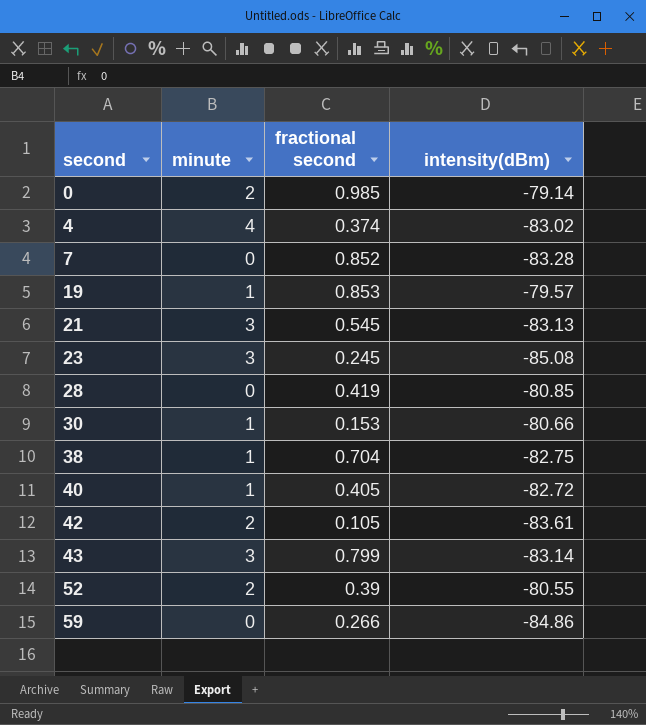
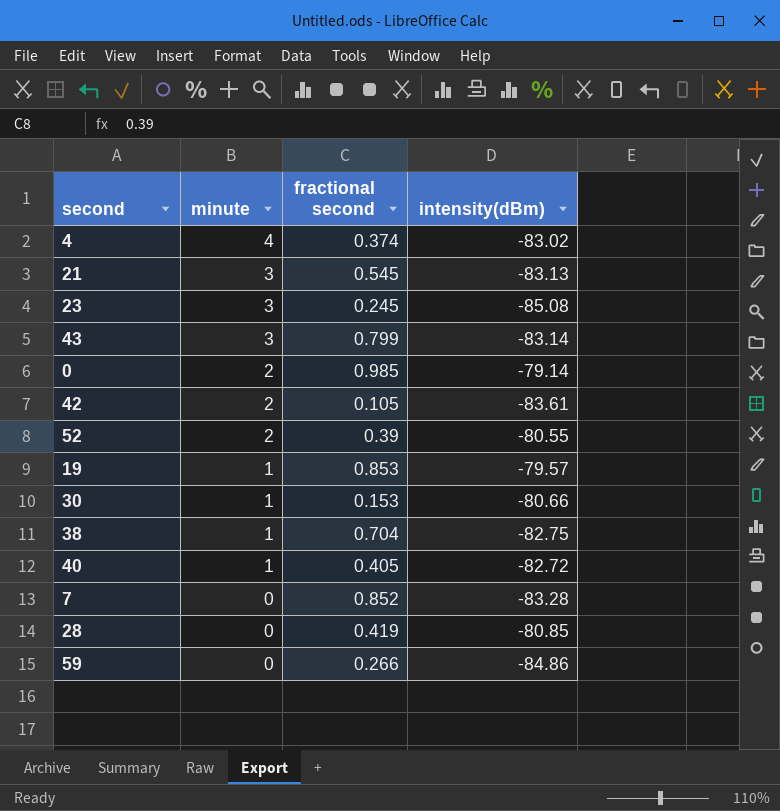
row order: second ascending -> minute descending

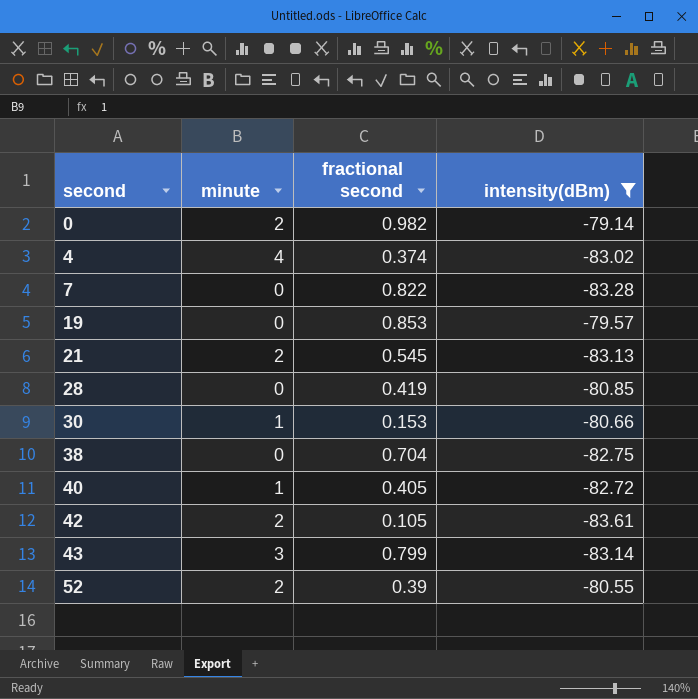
filter: none -> intensity(dBm) >= -83.61
row order: minute descending -> second ascending
0 | fractional second: 0.985 -> 0.982
7 | fractional second: 0.852 -> 0.822
19 | minute: 1 -> 0
21 | minute: 3 -> 2
38 | minute: 1 -> 0

